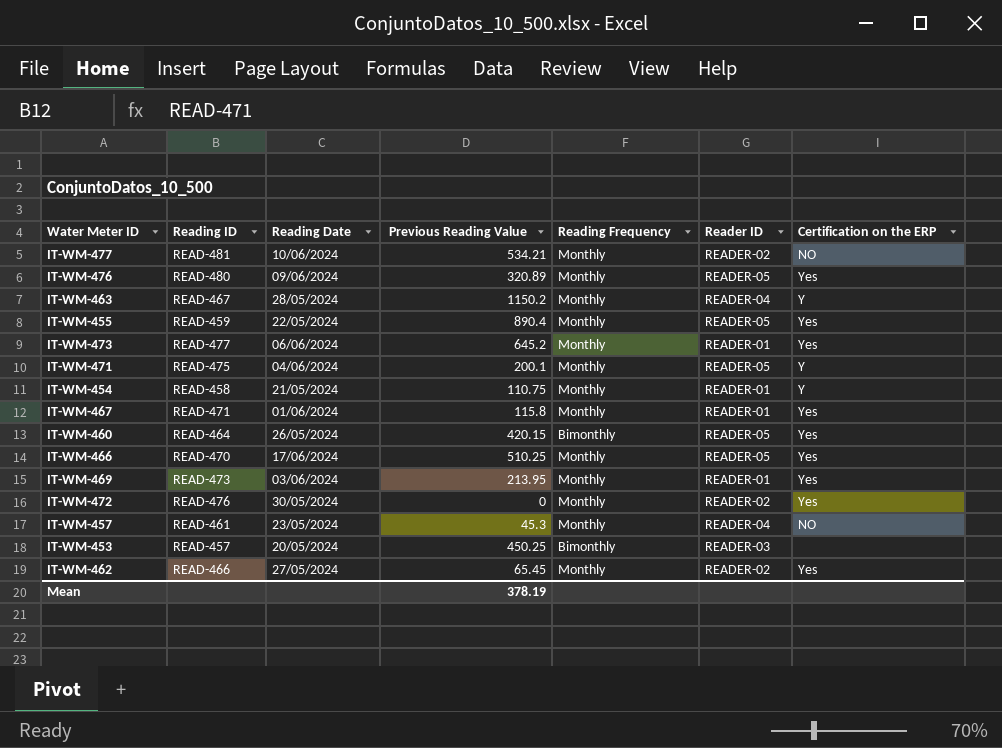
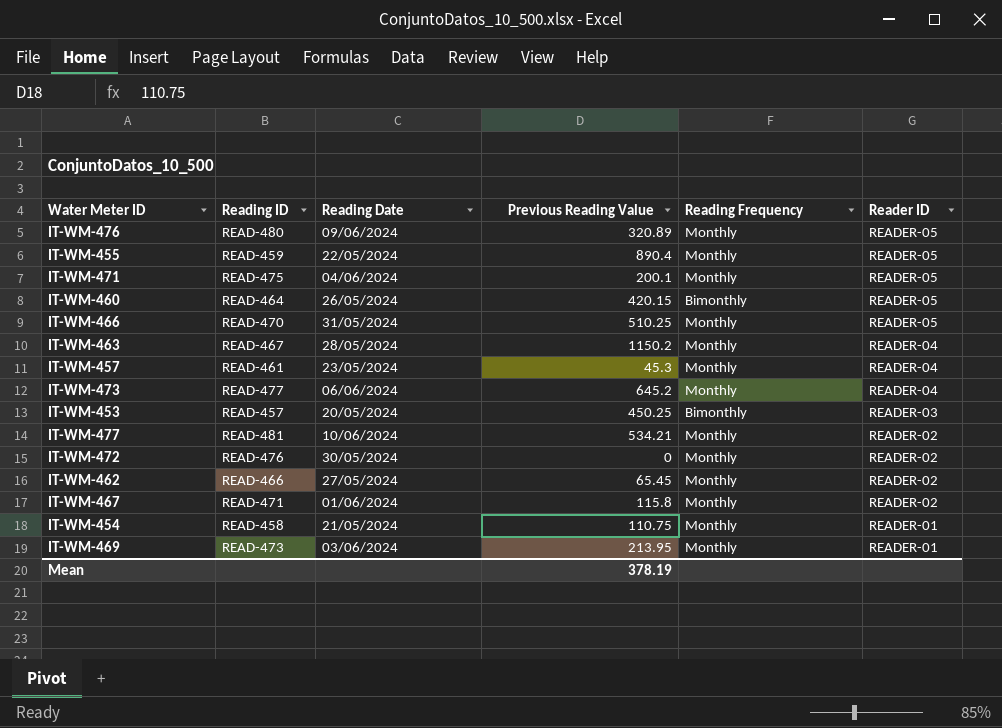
row order: none -> Reader ID descending
column Certification on the ERP | position: 7 -> none
IT-WM-466 | Reading Date: 17/06/2024 -> 31/05/2024
IT-WM-473 | Reader ID: READER-01 -> READER-04
IT-WM-467 | Reader ID: READER-01 -> READER-02

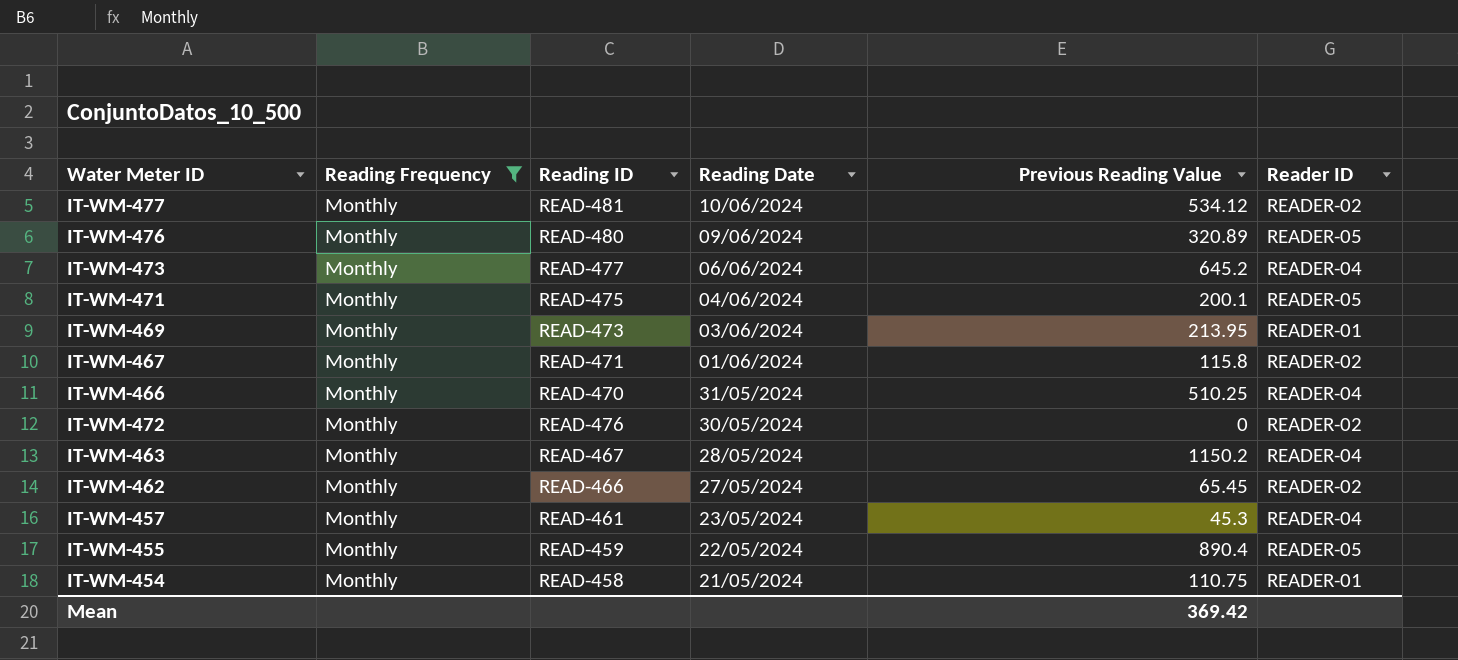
filter: none -> Reading Frequency = Monthly
row order: Reader ID descending -> Reading Date descending
column Reading Frequency | position: 5 -> 2
IT-WM-477 | Previous Reading Value: 534.21 -> 534.12
IT-WM-466 | Reader ID: READER-05 -> READER-04
Mean | Previous Reading Value: 378.19 -> 369.42

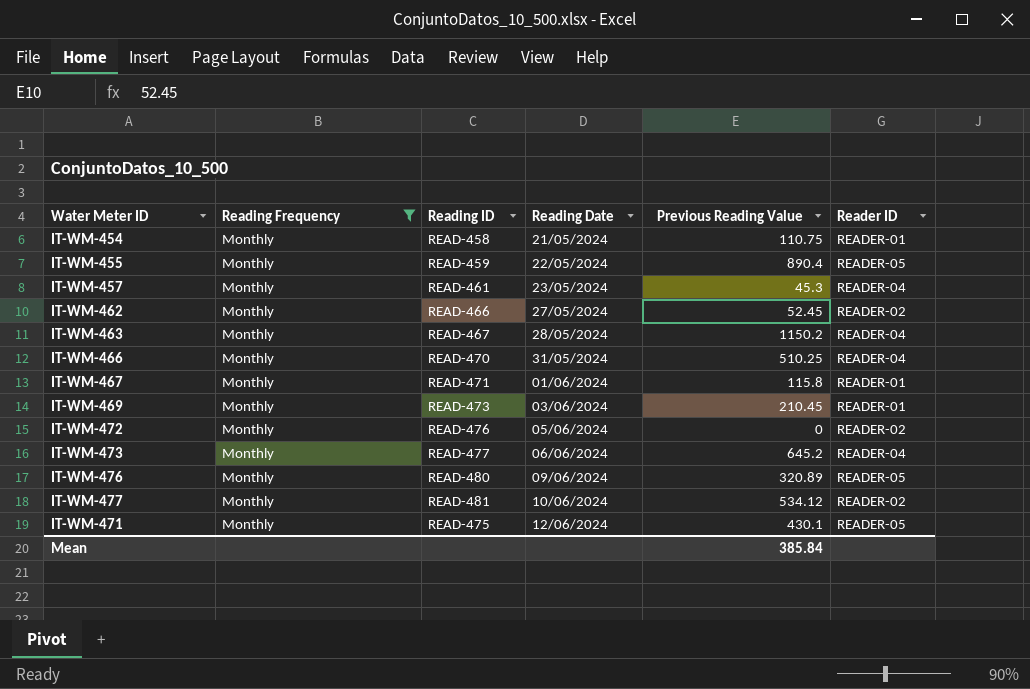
row order: Reading Date descending -> Reading Date ascending
IT-WM-462 | Previous Reading Value: 65.45 -> 52.45
IT-WM-467 | Reader ID: READER-02 -> READER-01
IT-WM-469 | Previous Reading Value: 213.95 -> 210.45
IT-WM-472 | Reading Date: 30/05/2024 -> 05/06/2024
IT-WM-471 | Reading Date: 04/06/2024 -> 12/06/2024
IT-WM-471 | Previous Reading Value: 200.1 -> 430.1
Mean | Previous Reading Value: 369.42 -> 385.84

